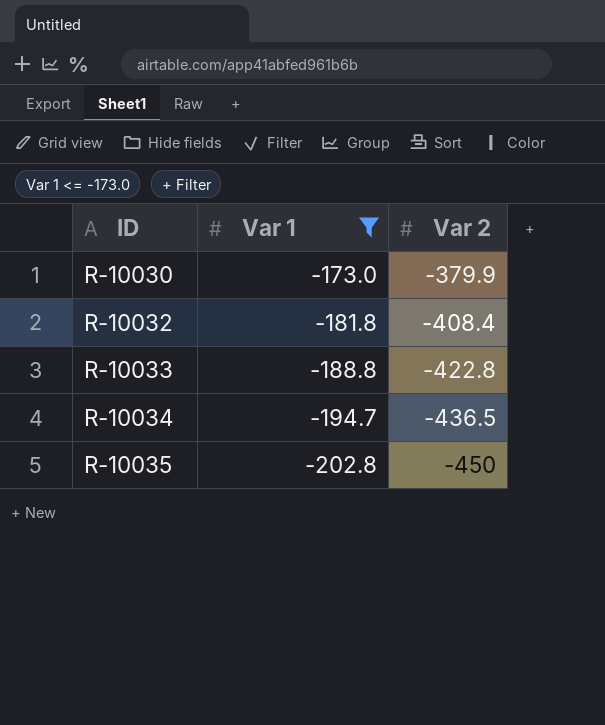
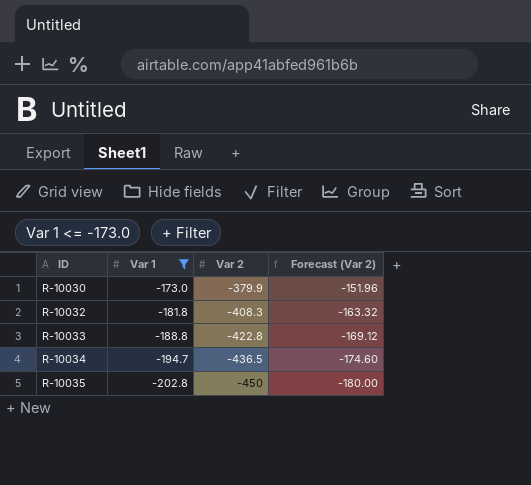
column Forecast (Var 2) | formula: none -> [Var 2] * 0.4
R-10032 | Var 2: -408.4 -> -408.3

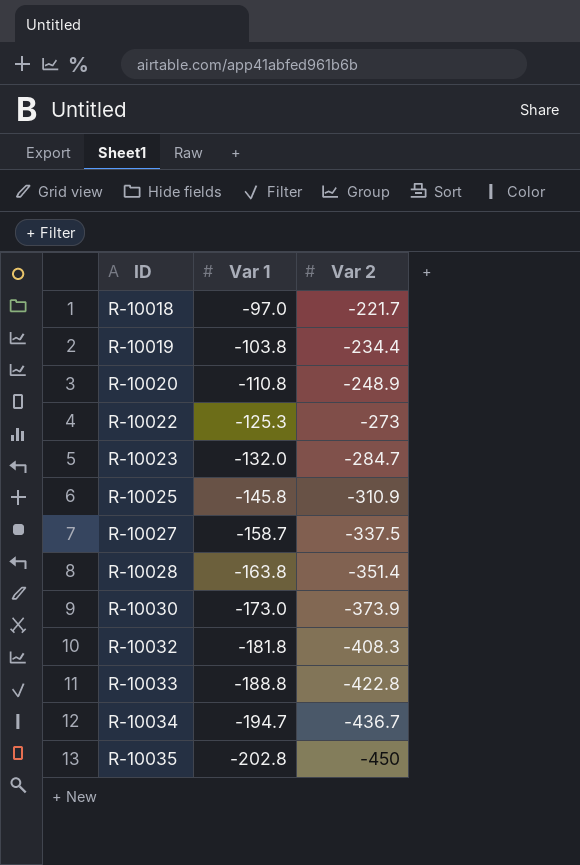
filter: Var 1 <= -173.0 -> none
column Forecast (Var 2) | formula: [Var 2] * 0.4 -> none
R-10030 | Var 2: -379.9 -> -373.9
R-10034 | Var 2: -436.5 -> -436.7

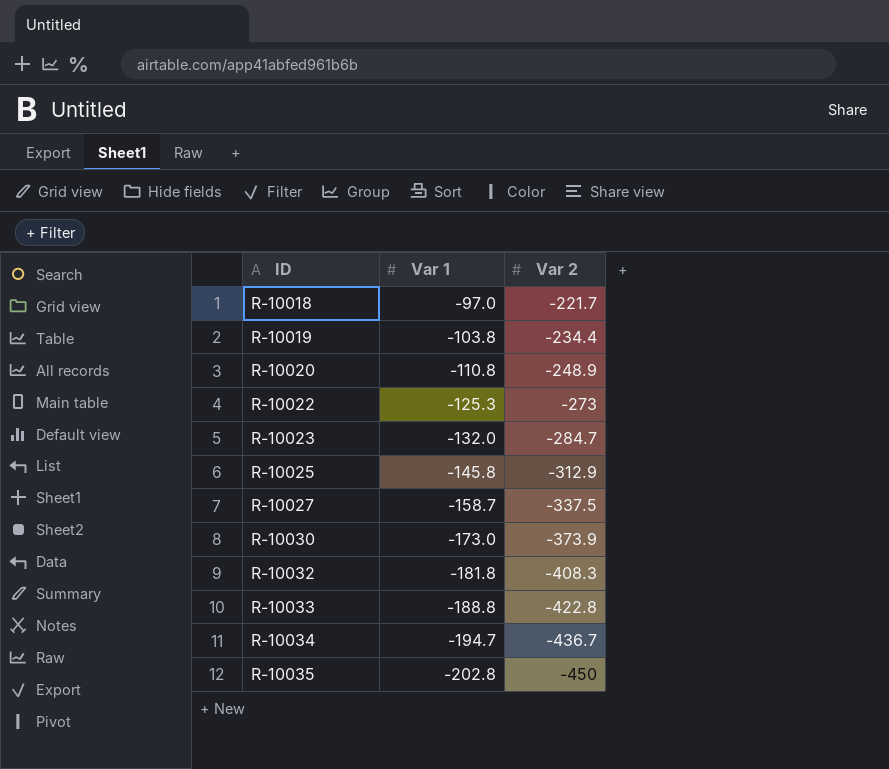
row R-10028: -163.8 | -351.4 -> none
R-10025 | Var 2: -310.9 -> -312.9

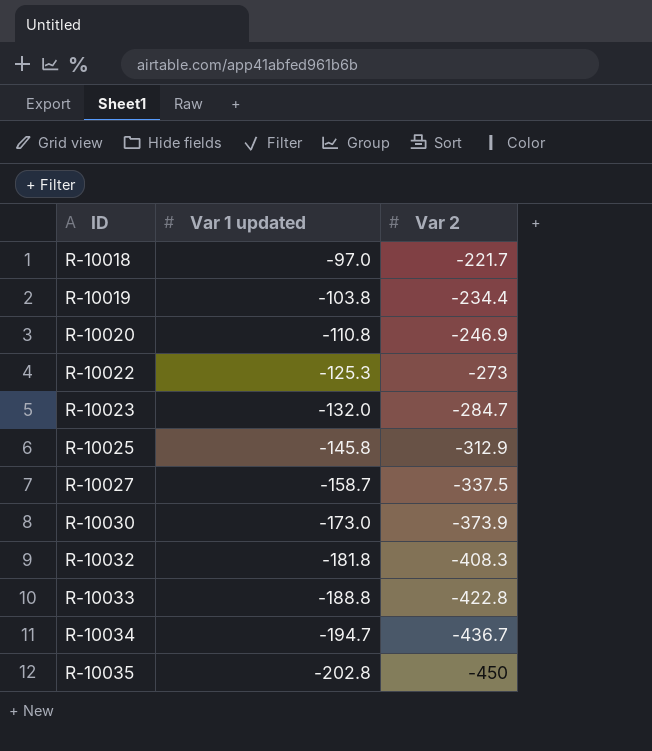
column name: Var 1 -> Var 1 updated
R-10020 | Var 2: -248.9 -> -246.9

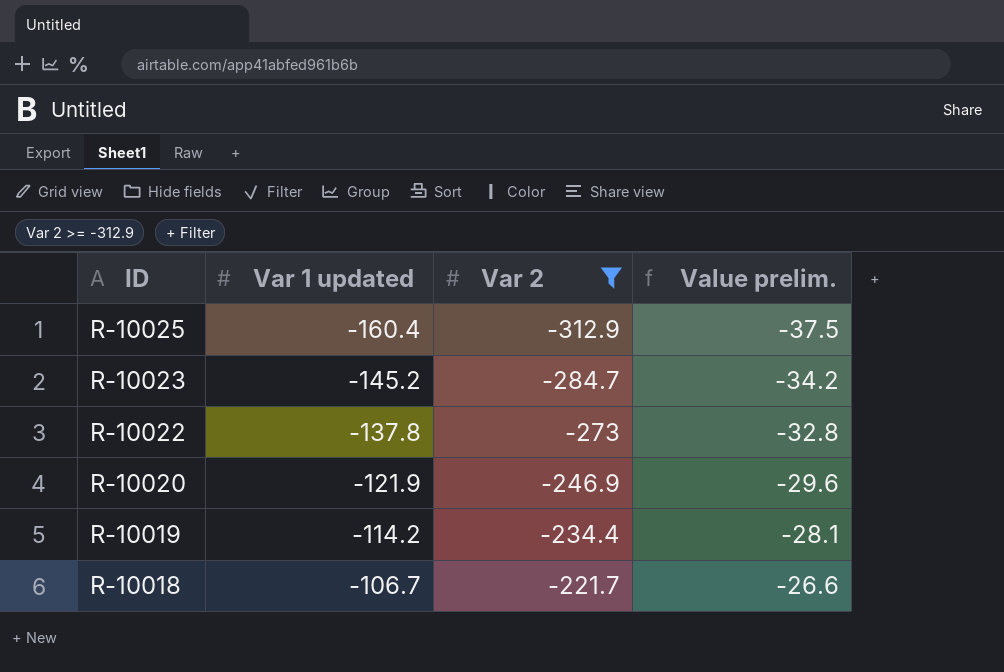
filter: none -> Var 2 >= -312.9
row order: ID ascending -> ID descending
column Value prelim. | formula: none -> [Var 2] * 0.12
R-10025 | Var 1 updated: -145.8 -> -160.4
R-10023 | Var 1 updated: -132.0 -> -145.2
R-10022 | Var 1 updated: -125.3 -> -137.8
R-10020 | Var 1 updated: -110.8 -> -121.9
R-10019 | Var 1 updated: -103.8 -> -114.2
R-10018 | Var 1 updated: -97.0 -> -106.7

